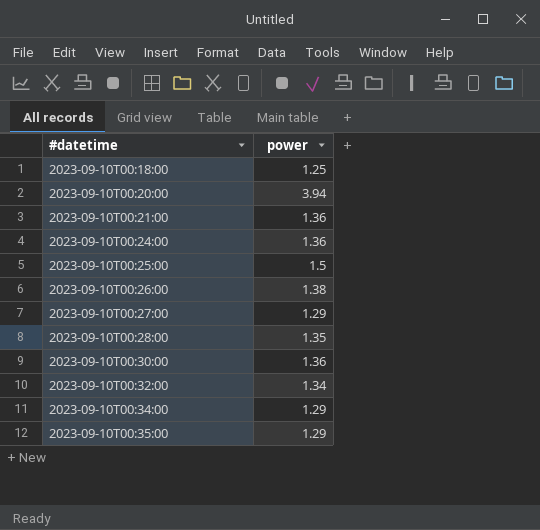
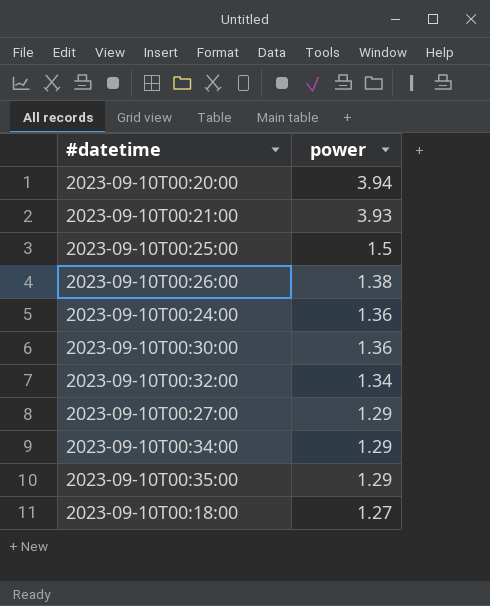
row order: #datetime ascending -> power descending
row 2023-09-10T00:28:00: 1.35 -> none
2023-09-10T00:21:00 | power: 1.36 -> 3.93
2023-09-10T00:18:00 | power: 1.25 -> 1.27

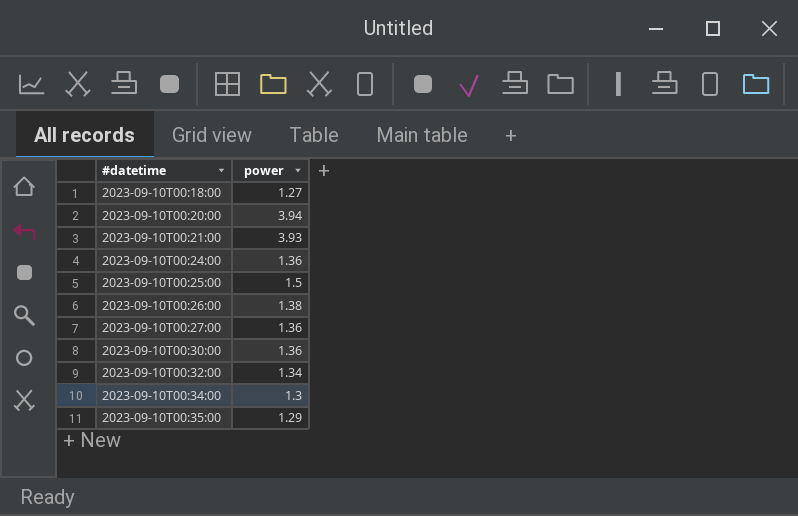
row order: power descending -> #datetime ascending
2023-09-10T00:27:00 | power: 1.29 -> 1.36
2023-09-10T00:34:00 | power: 1.29 -> 1.3

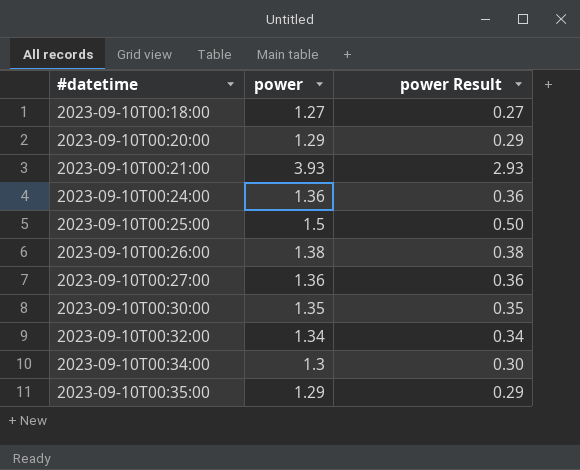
column power Result | formula: none -> [power] - 1
2023-09-10T00:20:00 | power: 3.94 -> 1.29
2023-09-10T00:30:00 | power: 1.36 -> 1.35

